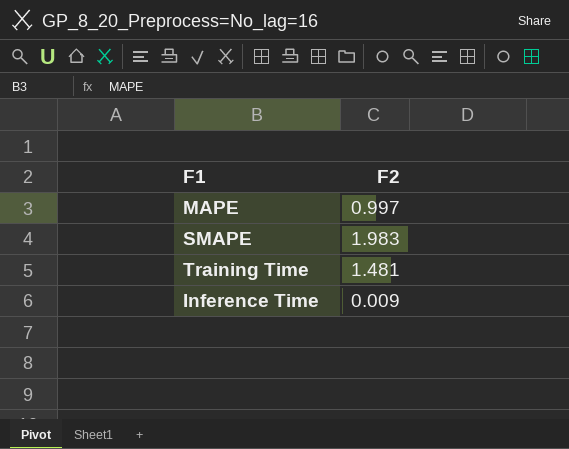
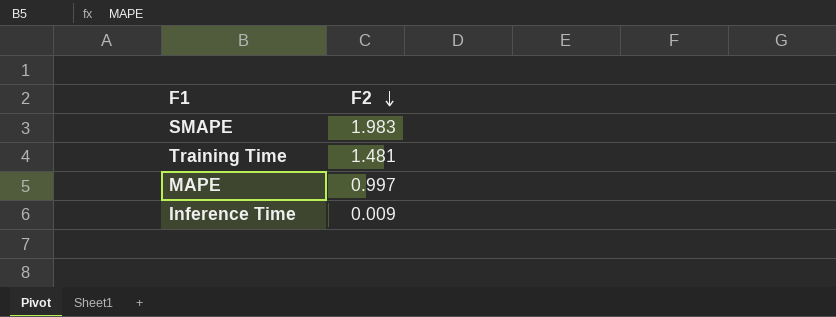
row order: none -> F2 descending

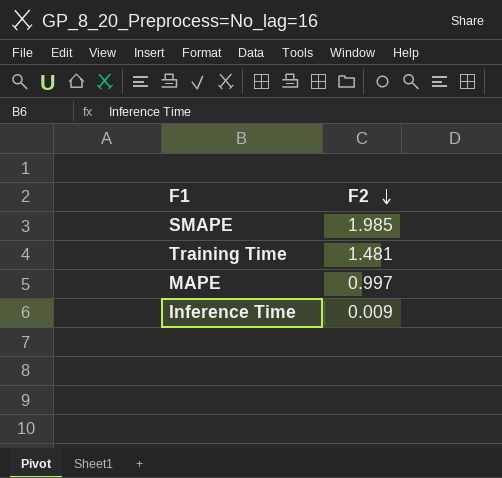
SMAPE | F2: 1.983 -> 1.985

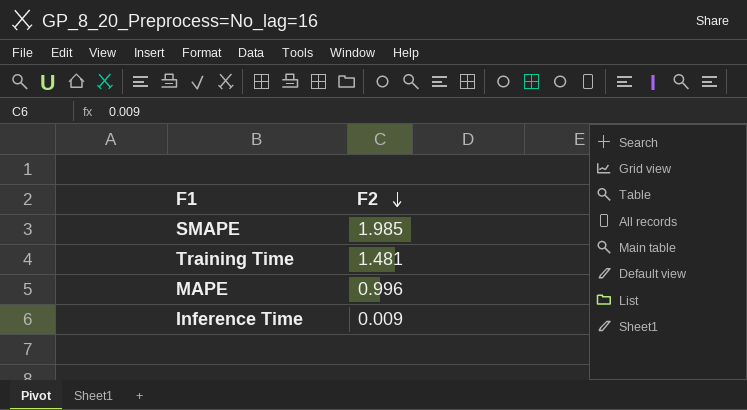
MAPE | F2: 0.997 -> 0.996

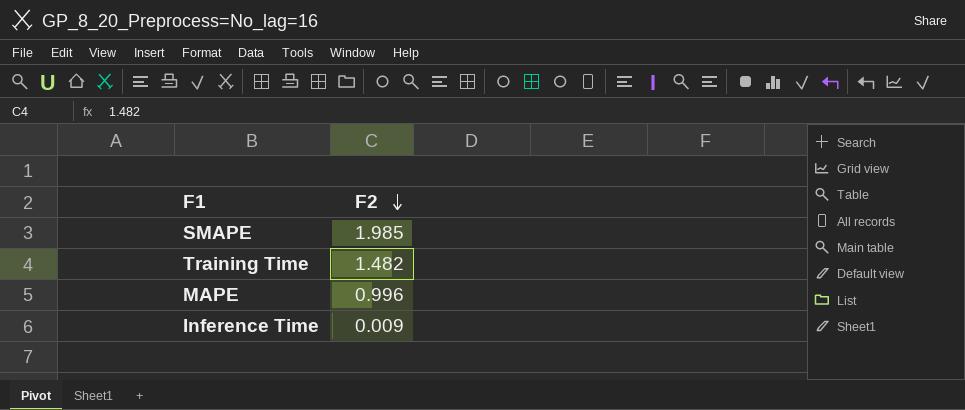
Training Time | F2: 1.481 -> 1.482

